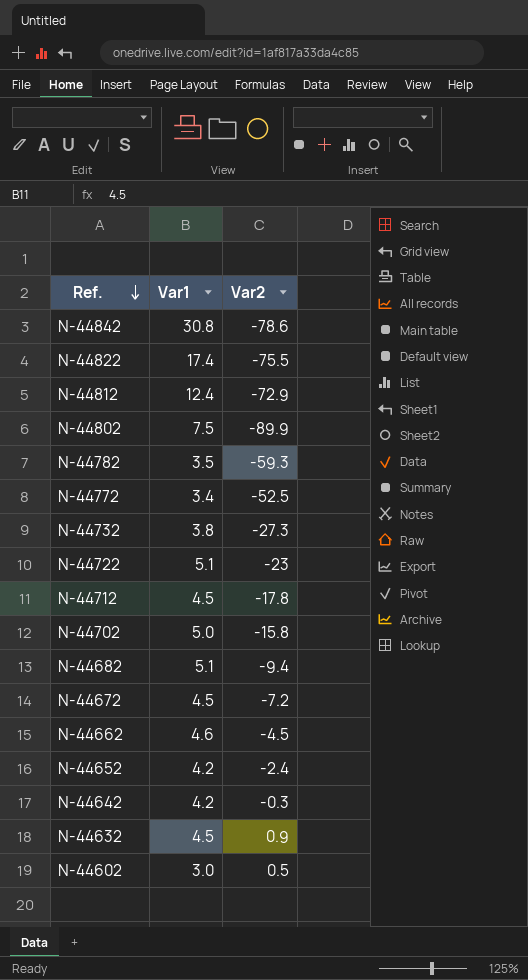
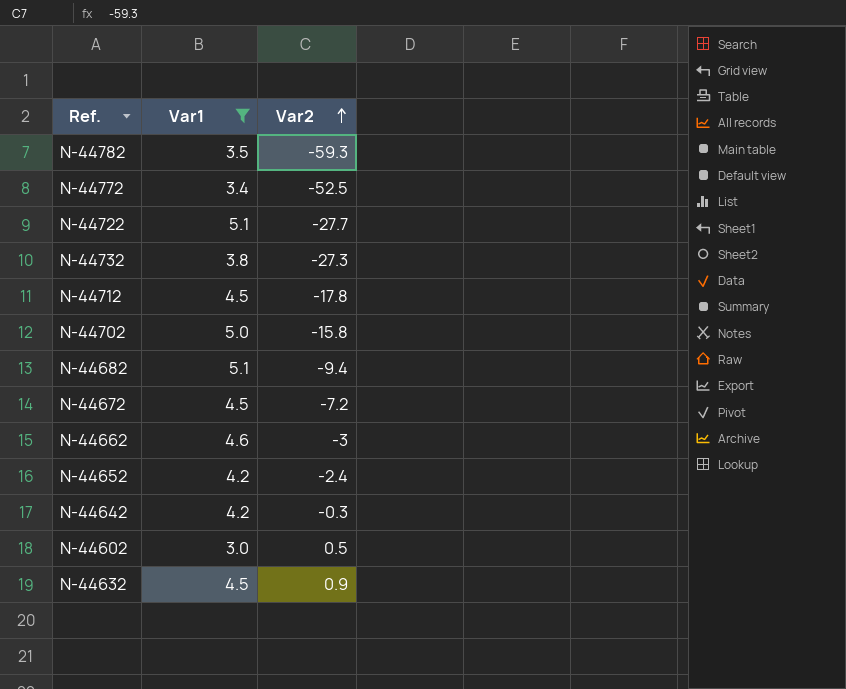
filter: none -> Var1 <= 5.1
row order: Ref. descending -> Var2 ascending
N-44722 | Var2: -23 -> -27.7
N-44662 | Var2: -4.5 -> -3

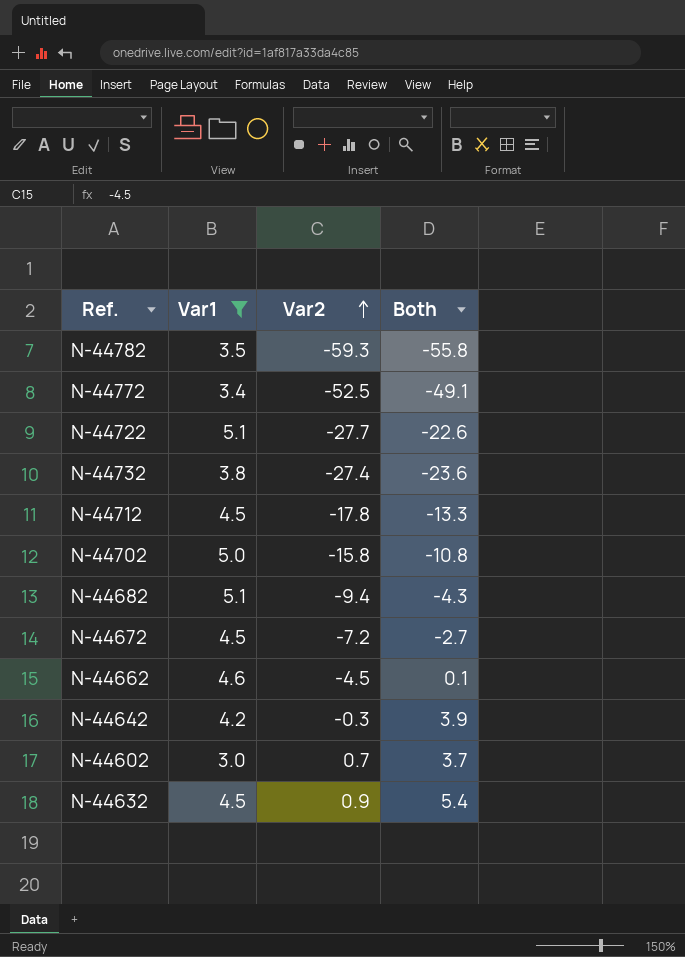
column Both | formula: none -> [Var1] + [Var2]
row N-44652: 4.2 | -2.4 -> none
N-44732 | Var2: -27.3 -> -27.4
N-44662 | Var2: -3 -> -4.5
N-44602 | Var2: 0.5 -> 0.7

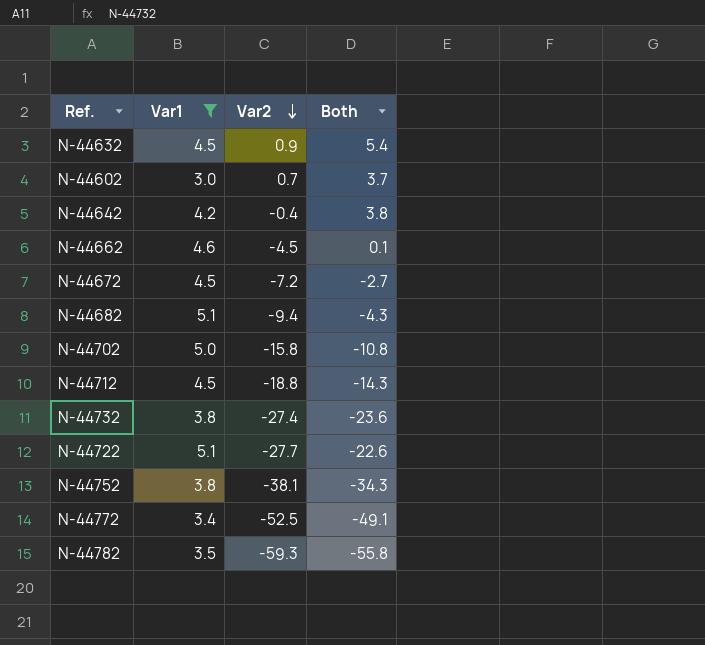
row order: Var2 ascending -> Var2 descending
N-44642 | Var2: -0.3 -> -0.4
N-44642 | Both: 3.9 -> 3.8
N-44712 | Var2: -17.8 -> -18.8
N-44712 | Both: -13.3 -> -14.3
row N-44752: none -> 3.8 | -38.1 | -34.3

